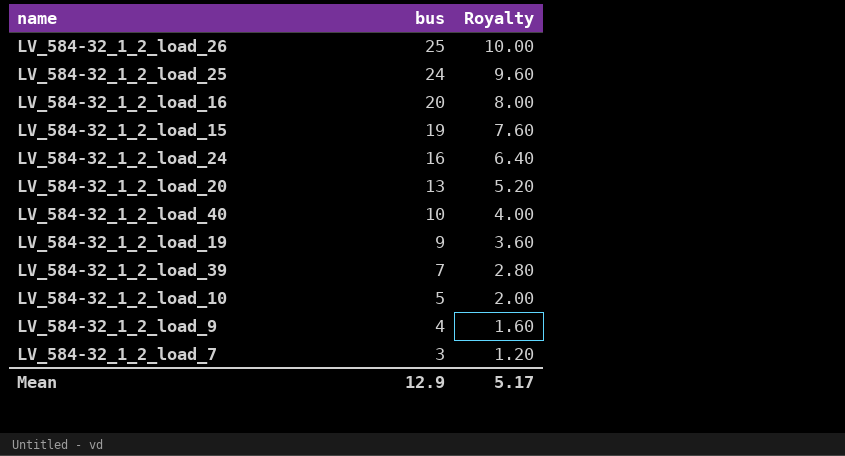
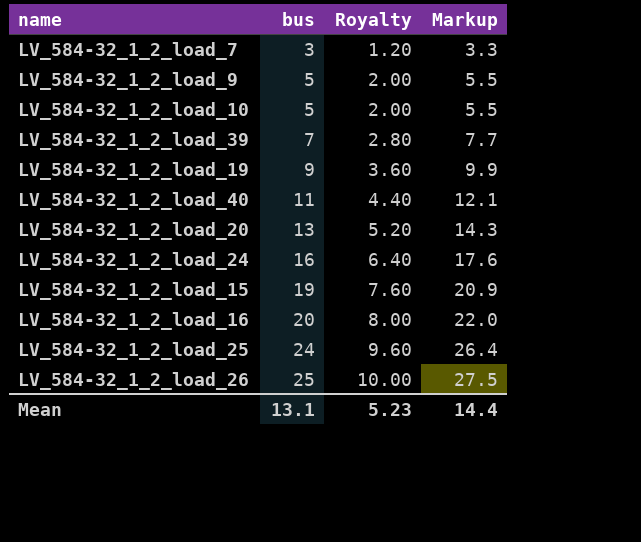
row order: bus descending -> bus ascending
column Markup | formula: none -> [bus] * 1.1
LV_584-32_1_2_load_9 | bus: 4 -> 5
LV_584-32_1_2_load_9 | Royalty: 1.60 -> 2.00
LV_584-32_1_2_load_40 | bus: 10 -> 11
LV_584-32_1_2_load_40 | Royalty: 4.00 -> 4.40
Mean | bus: 12.9 -> 13.1
Mean | Royalty: 5.17 -> 5.23

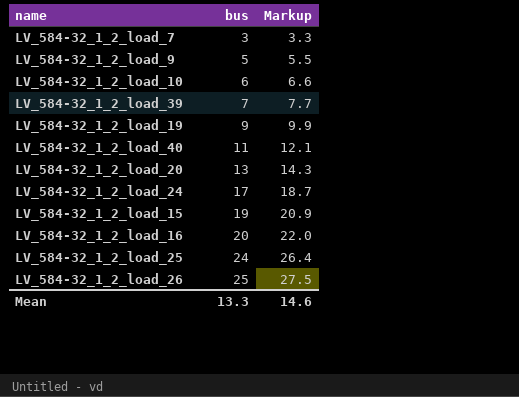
column Royalty | formula: [bus] * 0.4 -> none
LV_584-32_1_2_load_10 | bus: 5 -> 6
LV_584-32_1_2_load_10 | Markup: 5.5 -> 6.6
LV_584-32_1_2_load_24 | bus: 16 -> 17
LV_584-32_1_2_load_24 | Markup: 17.6 -> 18.7
Mean | bus: 13.1 -> 13.3
Mean | Markup: 14.4 -> 14.6

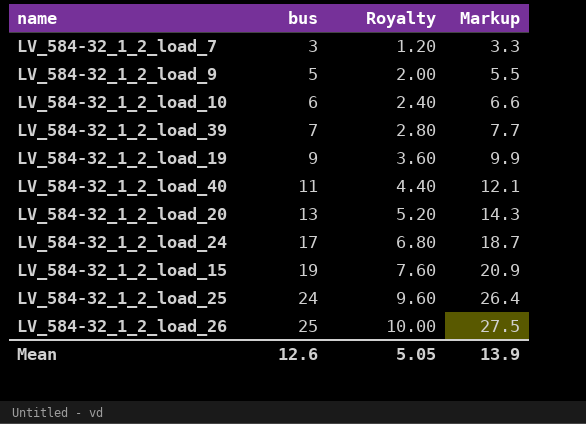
column Royalty | formula: none -> [bus] * 0.4
row LV_584-32_1_2_load_16: 20 | 22.0 -> none
Mean | bus: 13.3 -> 12.6
Mean | Markup: 14.6 -> 13.9

